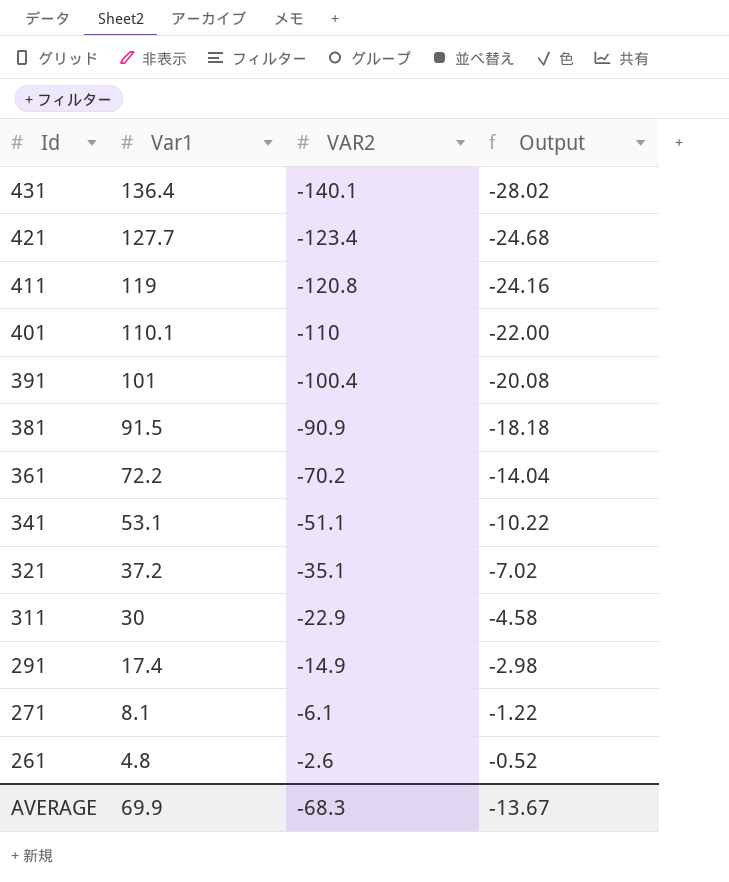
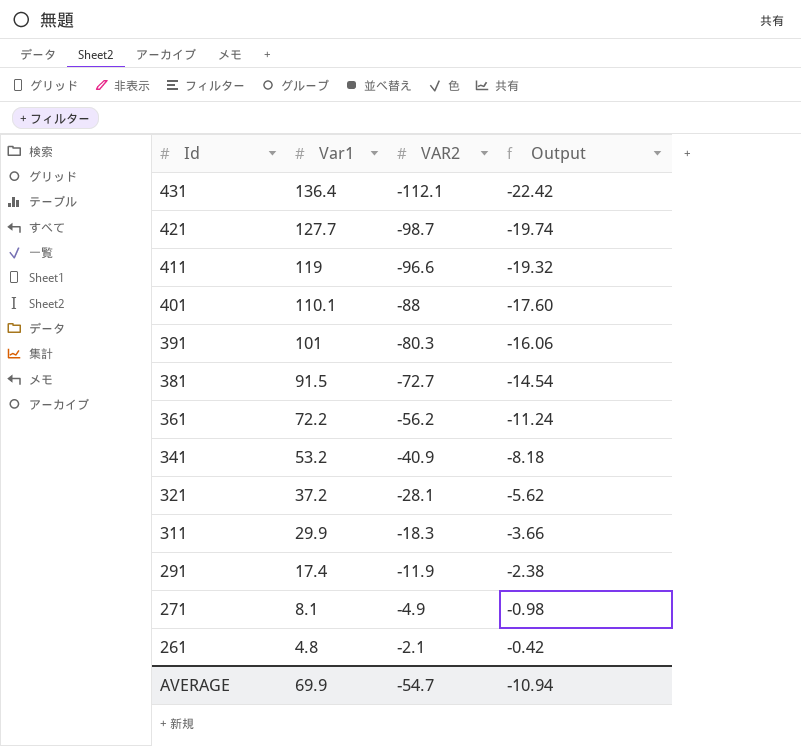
431 | VAR2: -140.1 -> -112.1
431 | Output: -28.02 -> -22.42
421 | VAR2: -123.4 -> -98.7
421 | Output: -24.68 -> -19.74
411 | VAR2: -120.8 -> -96.6
411 | Output: -24.16 -> -19.32
401 | VAR2: -110 -> -88
401 | Output: -22.00 -> -17.60
391 | VAR2: -100.4 -> -80.3
391 | Output: -20.08 -> -16.06
381 | VAR2: -90.9 -> -72.7
381 | Output: -18.18 -> -14.54
361 | VAR2: -70.2 -> -56.2
361 | Output: -14.04 -> -11.24
341 | Var1: 53.1 -> 53.2
341 | VAR2: -51.1 -> -40.9
341 | Output: -10.22 -> -8.18
321 | VAR2: -35.1 -> -28.1
321 | Output: -7.02 -> -5.62
311 | Var1: 30 -> 29.9
311 | VAR2: -22.9 -> -18.3
311 | Output: -4.58 -> -3.66
291 | VAR2: -14.9 -> -11.9
291 | Output: -2.98 -> -2.38
271 | VAR2: -6.1 -> -4.9
271 | Output: -1.22 -> -0.98
261 | VAR2: -2.6 -> -2.1
261 | Output: -0.52 -> -0.42
AVERAGE | VAR2: -68.3 -> -54.7
AVERAGE | Output: -13.67 -> -10.94

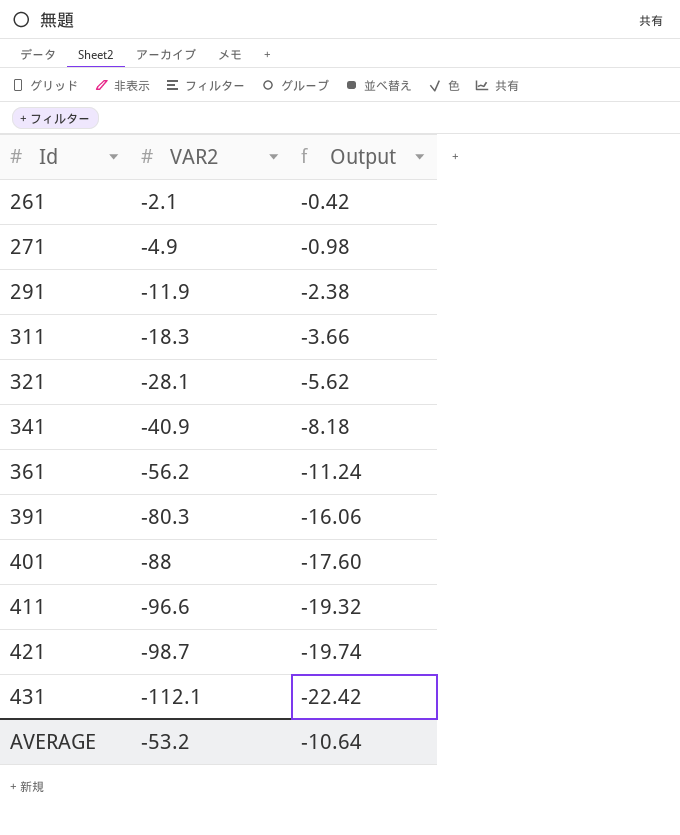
row order: Id descending -> Id ascending
column Var1 | position: 2 -> none
row 381: 91.5 | -72.7 | -14.54 -> none
AVERAGE | VAR2: -54.7 -> -53.2
AVERAGE | Output: -10.94 -> -10.64

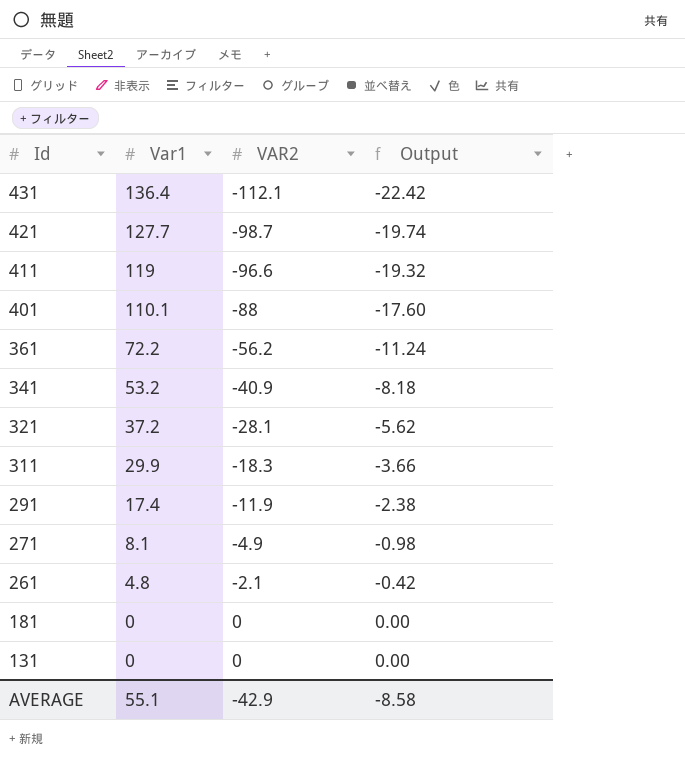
row order: Id ascending -> Id descending
column Var1 | position: none -> 2
row 391: -80.3 | -16.06 -> none
row 181: none -> 0 | 0 | 0.00
row 131: none -> 0 | 0 | 0.00
AVERAGE | VAR2: -53.2 -> -42.9
AVERAGE | Output: -10.64 -> -8.58

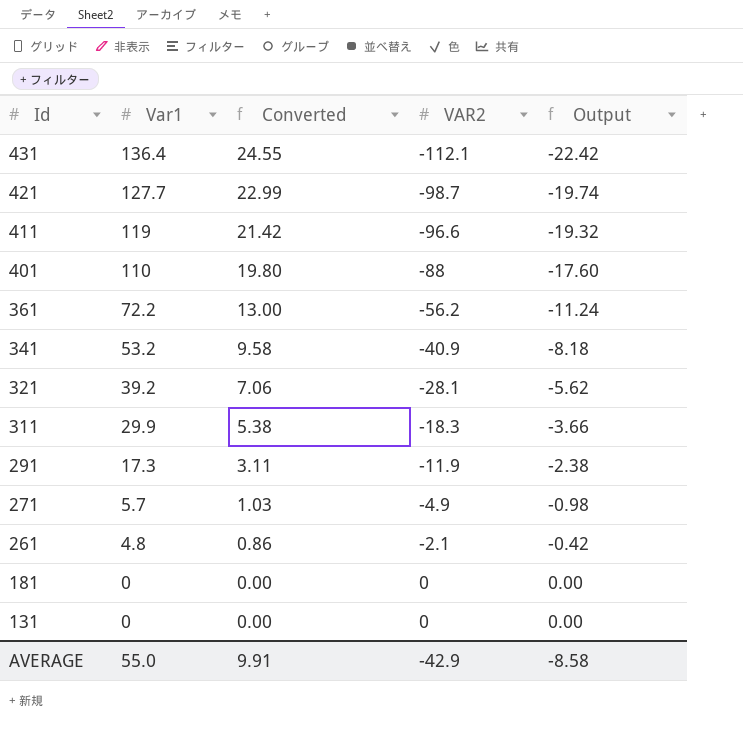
column Converted | formula: none -> [Var1] * 0.18
401 | Var1: 110.1 -> 110
321 | Var1: 37.2 -> 39.2
291 | Var1: 17.4 -> 17.3
271 | Var1: 8.1 -> 5.7
AVERAGE | Var1: 55.1 -> 55.0

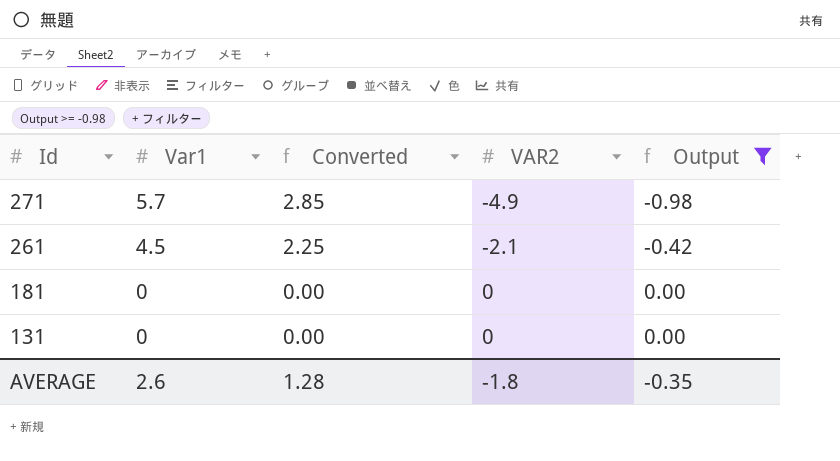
filter: none -> Output >= -0.98
column Converted | formula: [Var1] * 0.18 -> [Var1] * 0.5
261 | Var1: 4.8 -> 4.5
AVERAGE | Var1: 55.0 -> 2.6
AVERAGE | Converted: 9.91 -> 1.28
AVERAGE | VAR2: -42.9 -> -1.8
AVERAGE | Output: -8.58 -> -0.35

